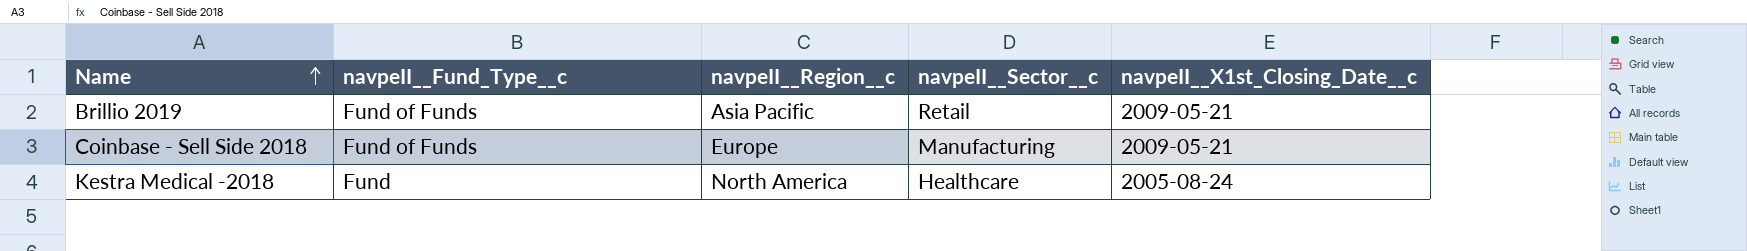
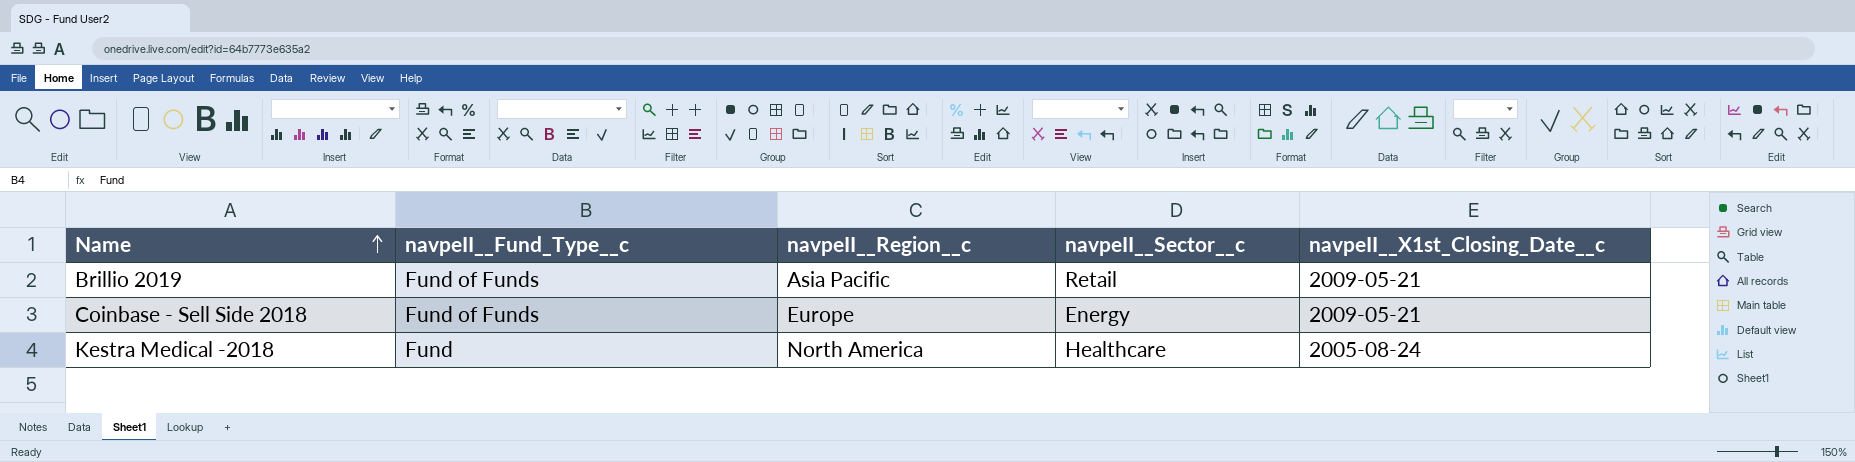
Coinbase - Sell Side 2018 | navpeII__Sector__c: Manufacturing -> Energy

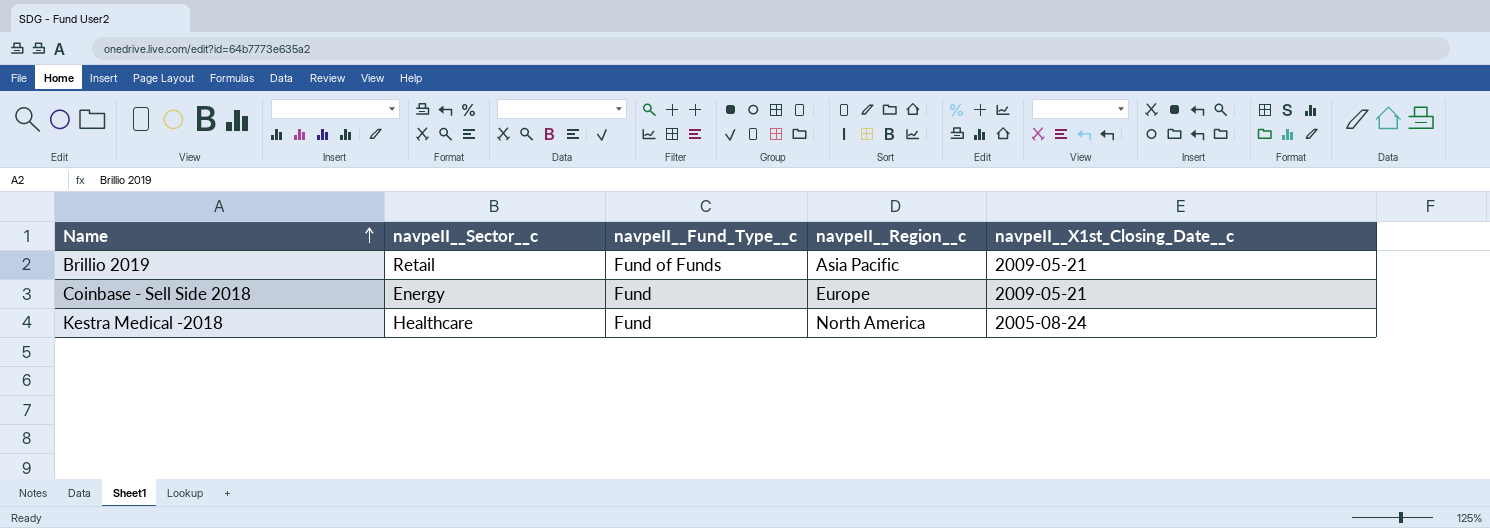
column navpeII__Sector__c | position: 4 -> 2
Coinbase - Sell Side 2018 | navpeII__Fund_Type__c: Fund of Funds -> Fund

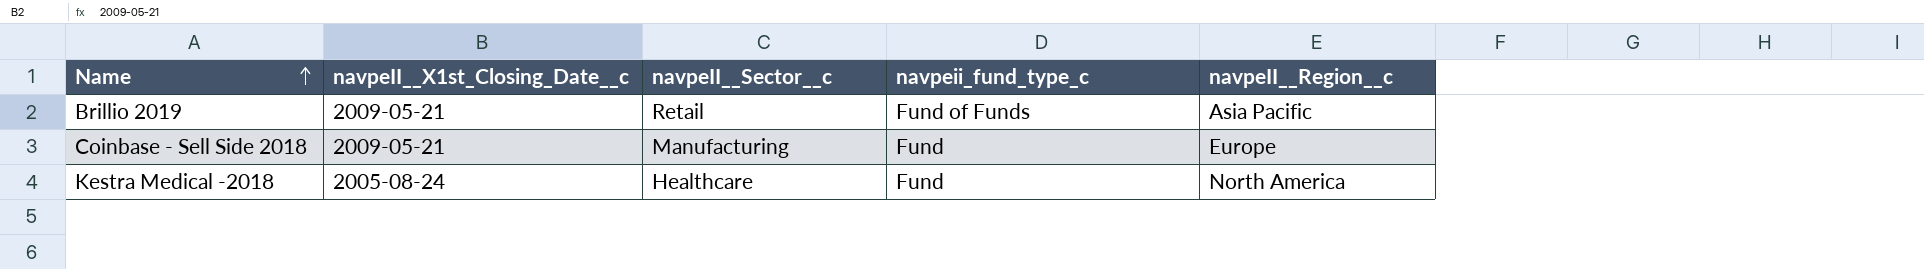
column navpeII__X1st_Closing_Date__c | position: 5 -> 2
column name: navpeII__Fund_Type__c -> navpeii_fund_type_c
Coinbase - Sell Side 2018 | navpeII__Sector__c: Energy -> Manufacturing

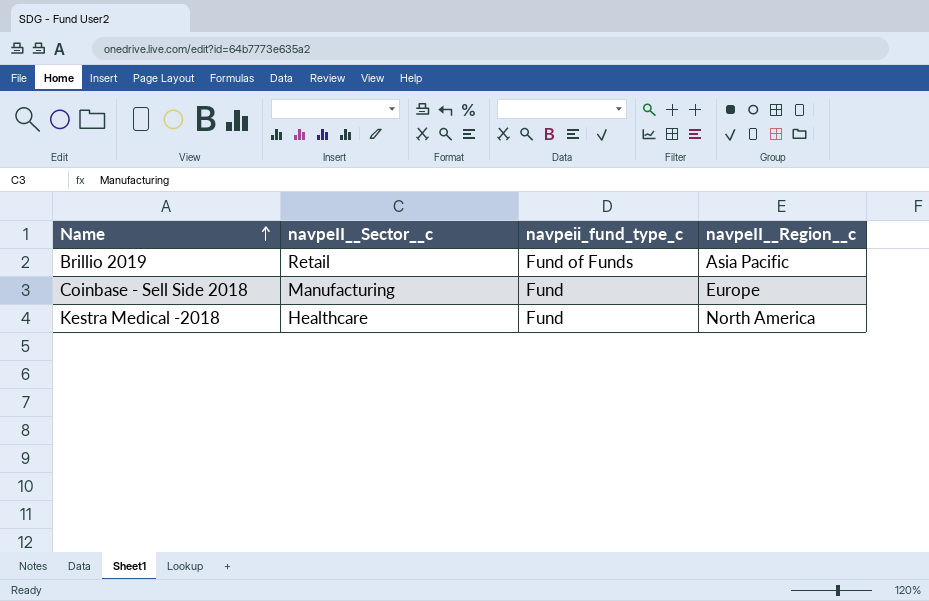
column navpeII__X1st_Closing_Date__c | position: 2 -> none

